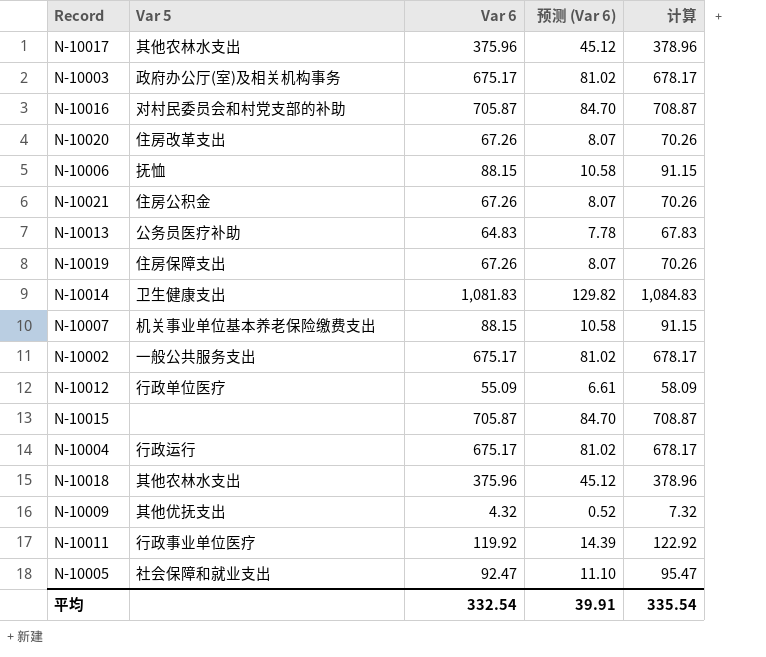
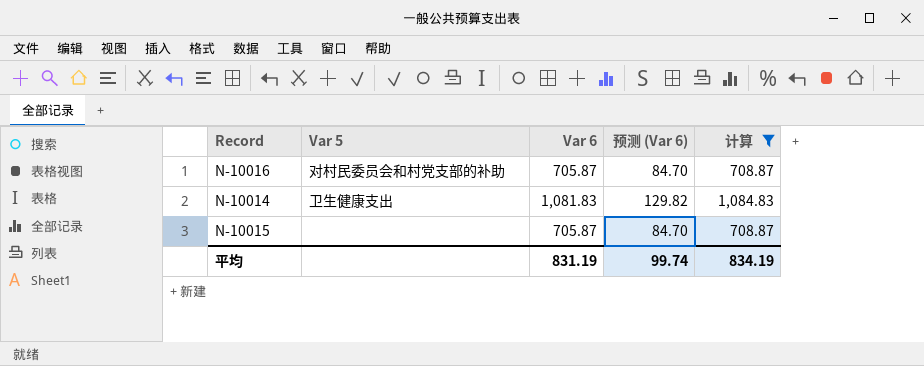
filter: none -> 计算 >= 708.87
平均 | Var 6: 332.54 -> 831.19
平均 | 预测 (Var 6): 39.91 -> 99.74
平均 | 计算: 335.54 -> 834.19

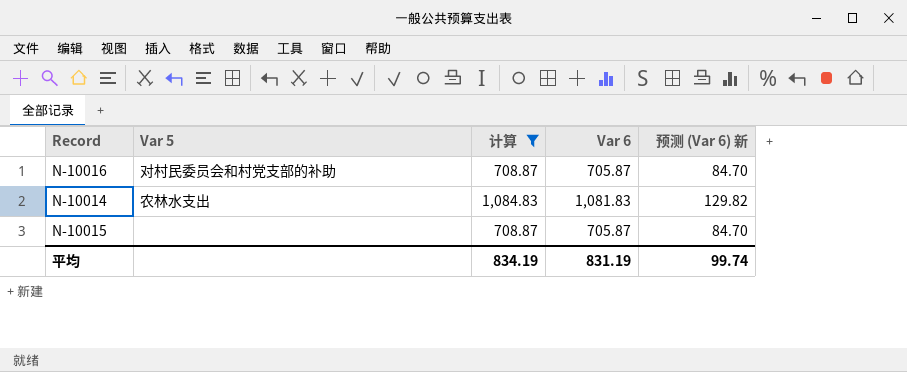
column 计算 | position: 5 -> 3
column name: 预测 (Var 6) -> 预测 (Var 6) 新
N-10014 | Var 5: 卫生健康支出 -> 农林水支出

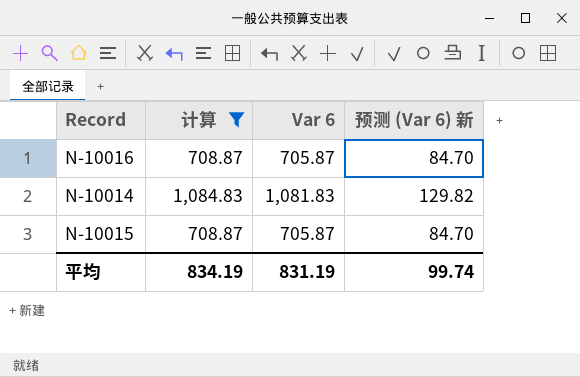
column Var 5 | position: 2 -> none

